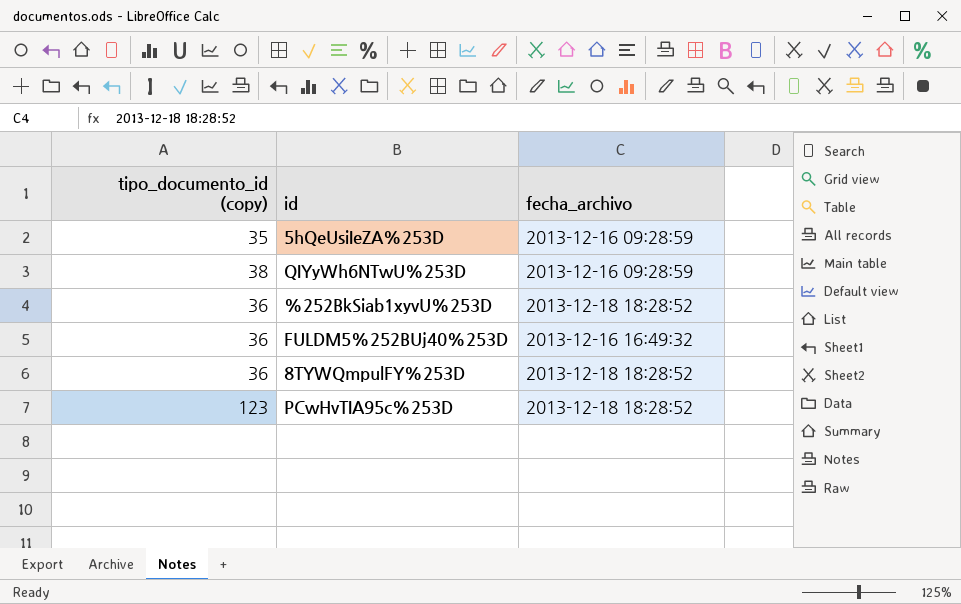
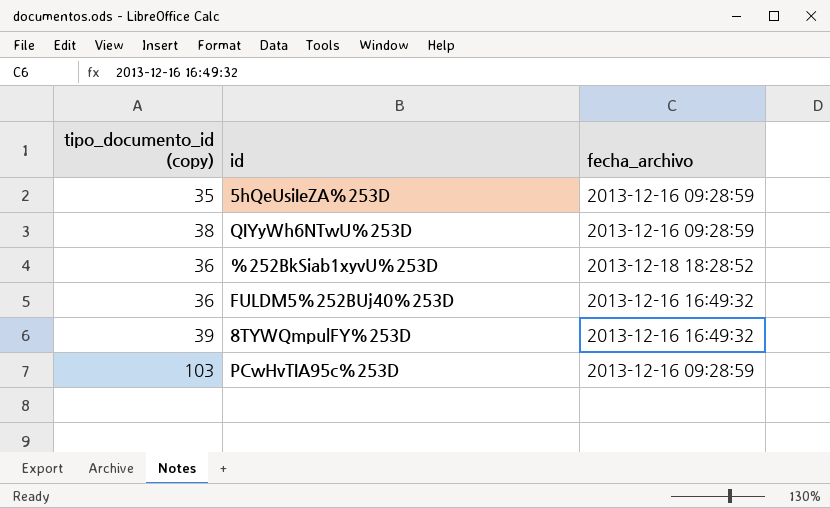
8TYWQmpulFY%253D | tipo_documento_id (copy): 36 -> 39
8TYWQmpulFY%253D | fecha_archivo: 2013-12-18 18:28:52 -> 2013-12-16 16:49:32
PCwHvTIA95c%253D | tipo_documento_id (copy): 123 -> 103
PCwHvTIA95c%253D | fecha_archivo: 2013-12-18 18:28:52 -> 2013-12-16 09:28:59

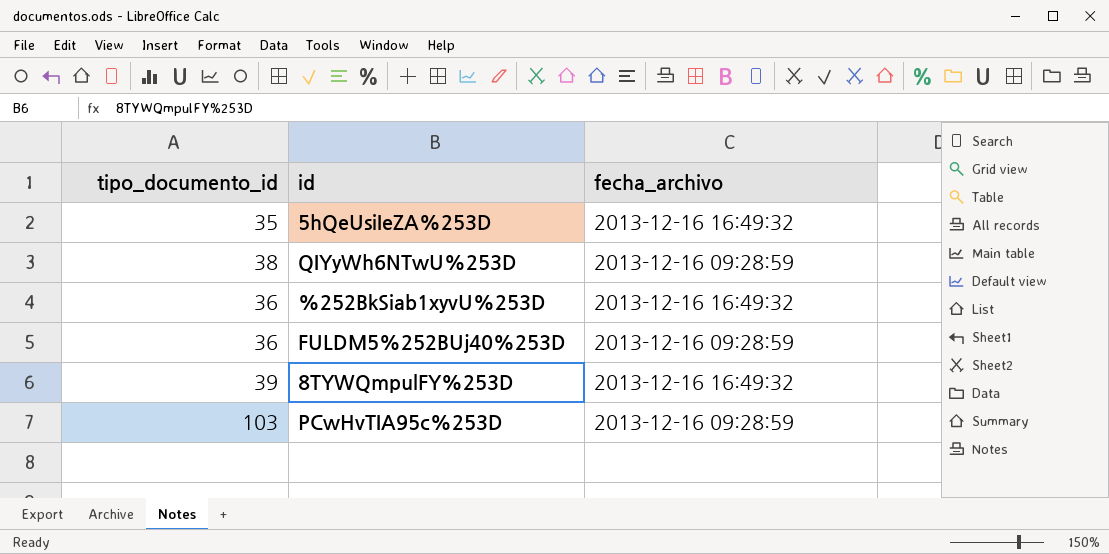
column name: tipo_documento_id (copy) -> tipo_documento_id
5hQeUsiIeZA%253D | fecha_archivo: 2013-12-16 09:28:59 -> 2013-12-16 16:49:32
%252BkSiab1xyvU%253D | fecha_archivo: 2013-12-18 18:28:52 -> 2013-12-16 16:49:32
FULDM5%252BUj40%253D | fecha_archivo: 2013-12-16 16:49:32 -> 2013-12-16 09:28:59

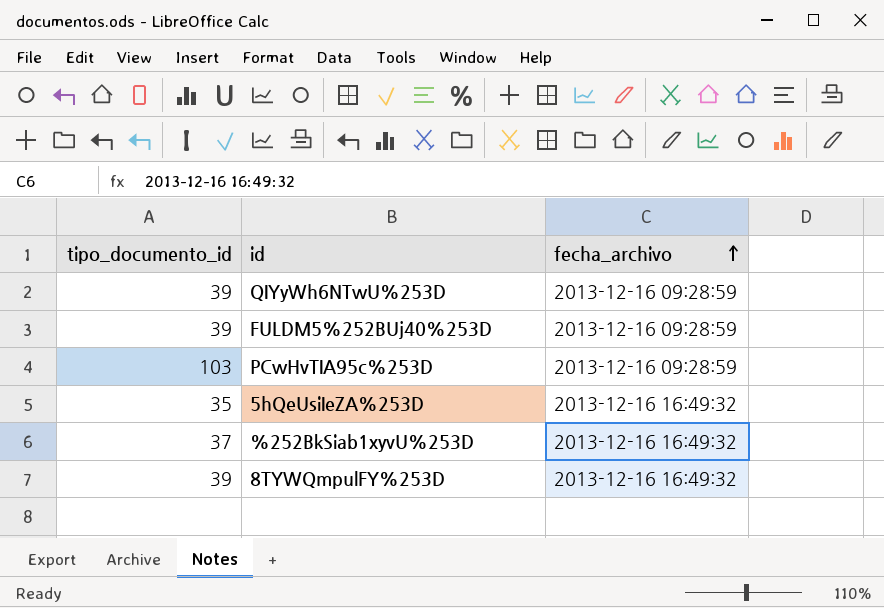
row order: none -> fecha_archivo ascending
QIYyWh6NTwU%253D | tipo_documento_id: 38 -> 39
FULDM5%252BUj40%253D | tipo_documento_id: 36 -> 39
%252BkSiab1xyvU%253D | tipo_documento_id: 36 -> 37

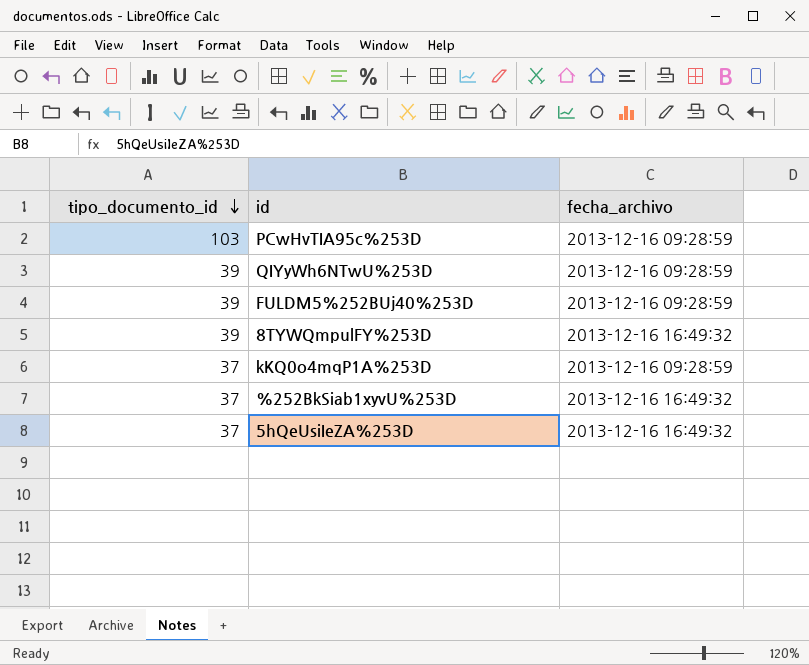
row order: fecha_archivo ascending -> tipo_documento_id descending
row kKQ0o4mqP1A%253D: none -> 37 | 2013-12-16 09:28:59
5hQeUsiIeZA%253D | tipo_documento_id: 35 -> 37

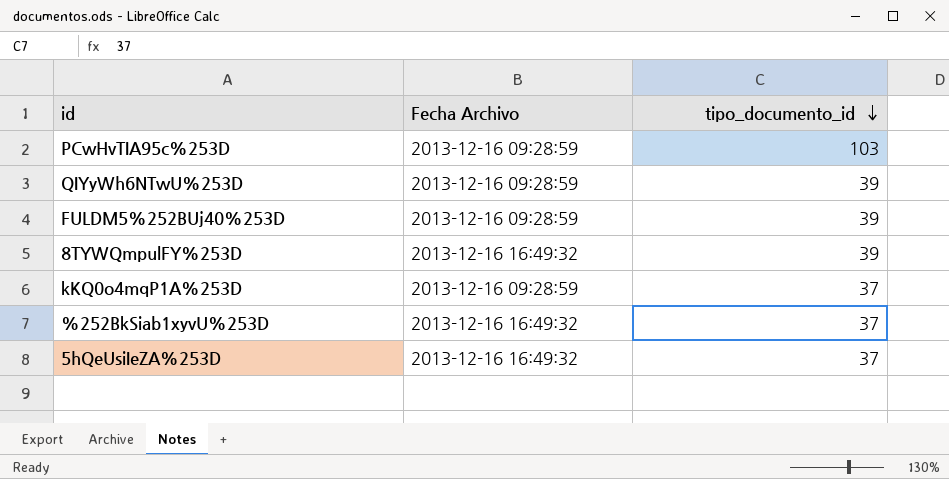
column name: fecha_archivo -> Fecha Archivo
column tipo_documento_id | position: 1 -> 3

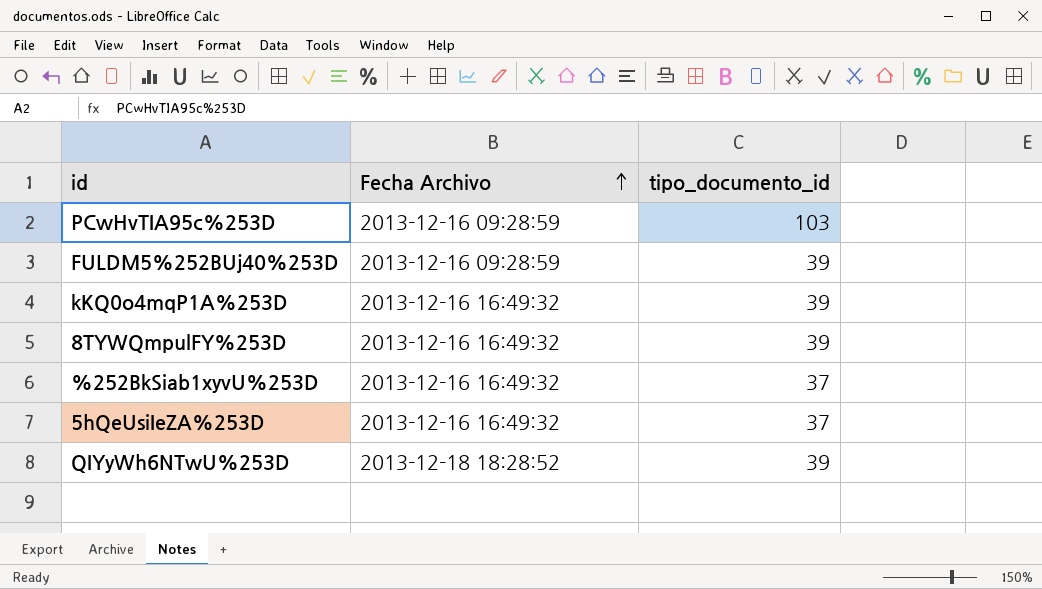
row order: tipo_documento_id descending -> Fecha Archivo ascending
kKQ0o4mqP1A%253D | Fecha Archivo: 2013-12-16 09:28:59 -> 2013-12-16 16:49:32
kKQ0o4mqP1A%253D | tipo_documento_id: 37 -> 39
QIYyWh6NTwU%253D | Fecha Archivo: 2013-12-16 09:28:59 -> 2013-12-18 18:28:52

